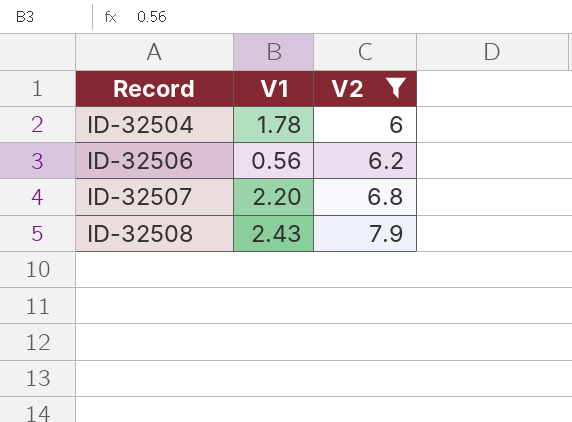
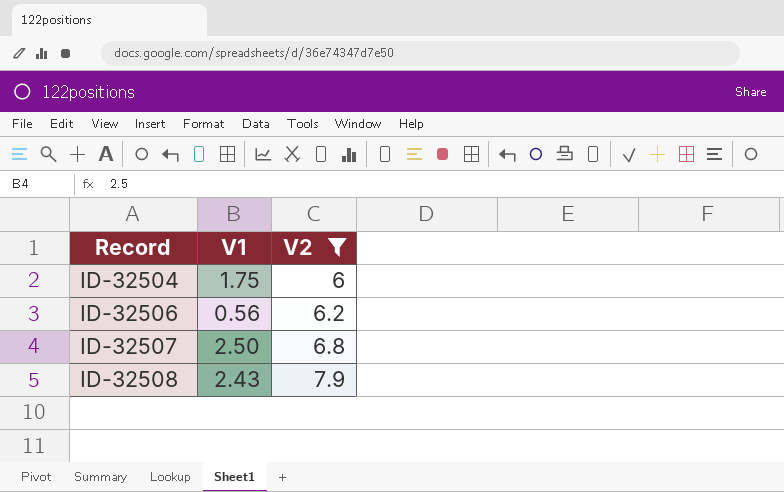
ID-32504 | V1: 1.78 -> 1.75
ID-32507 | V1: 2.20 -> 2.50

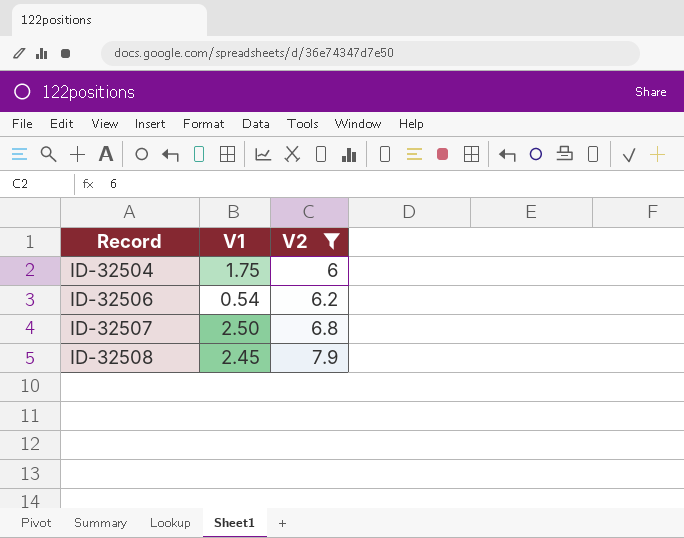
ID-32506 | V1: 0.56 -> 0.54
ID-32508 | V1: 2.43 -> 2.45

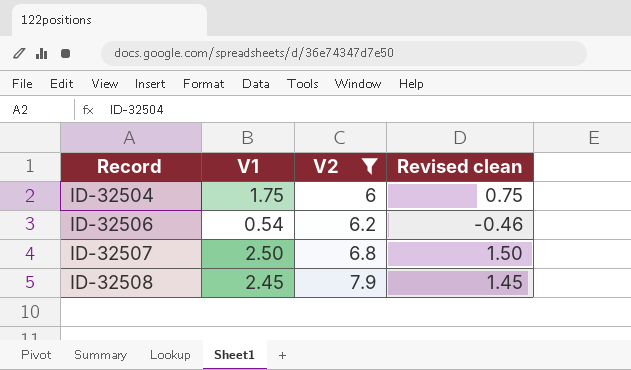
column Revised clean | formula: none -> [V1] - 1

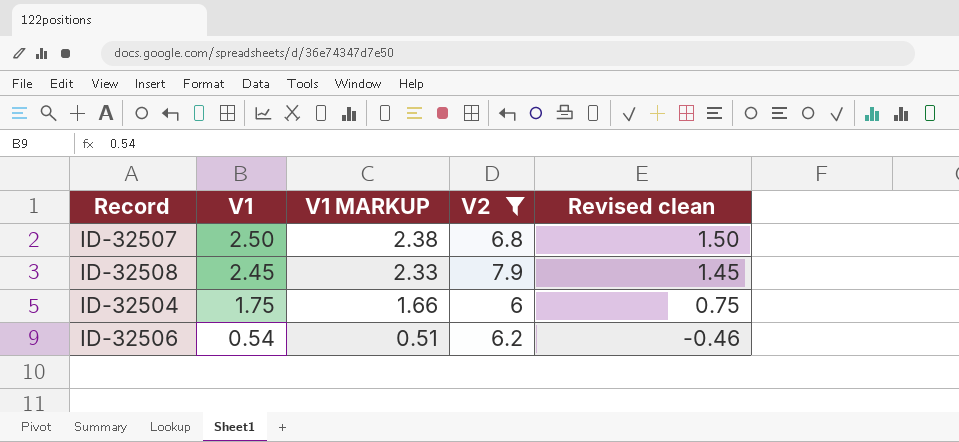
row order: Record ascending -> V1 descending
column V1 MARKUP | formula: none -> [V1] * 0.95

